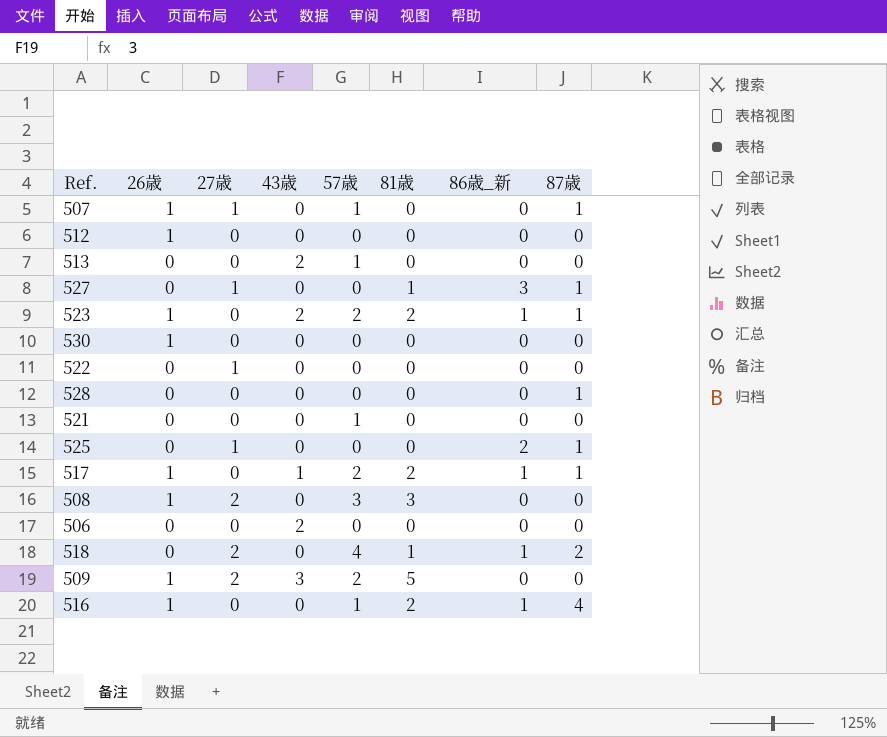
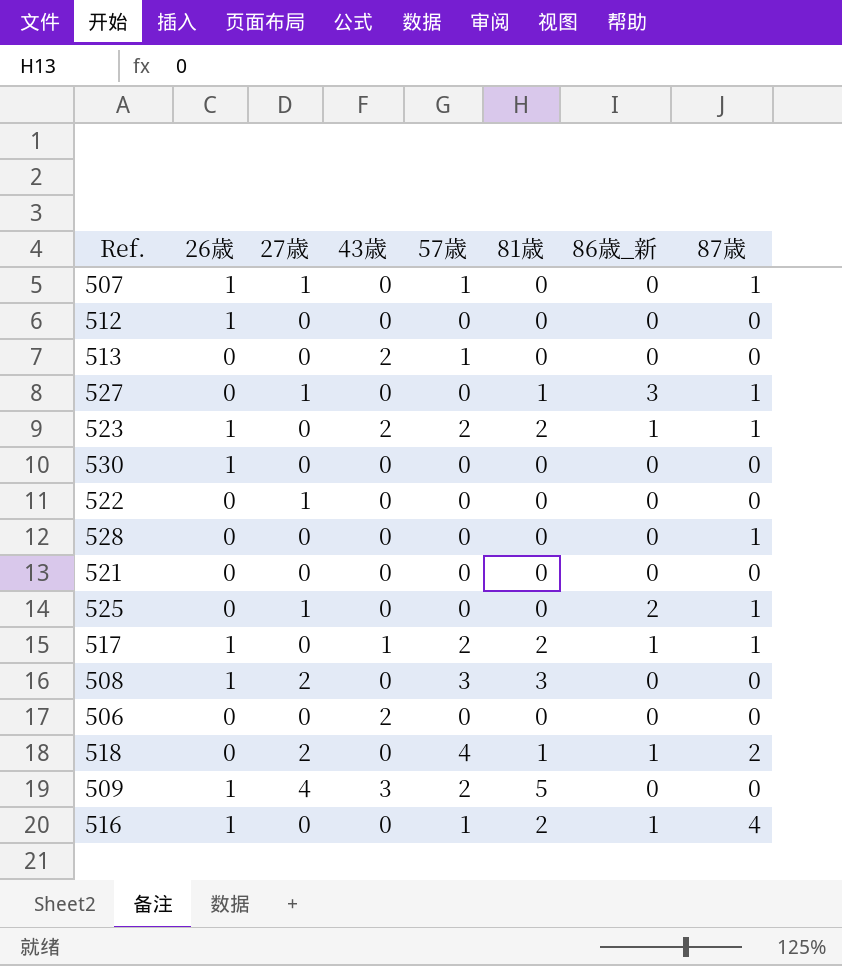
521 | 57歳: 1 -> 0
509 | 27歳: 2 -> 4

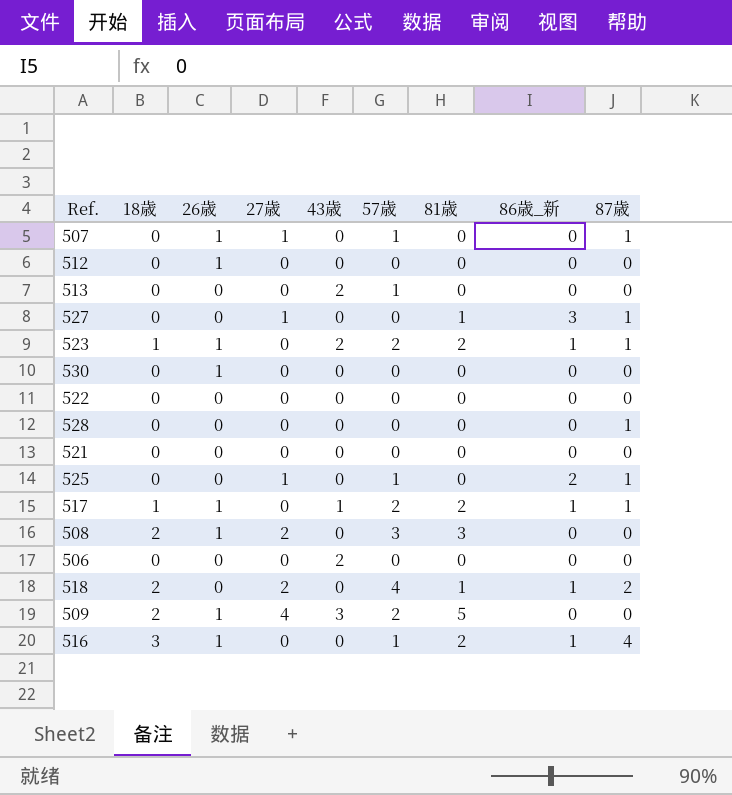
column 18歳 | position: none -> 2
522 | 27歳: 1 -> 0
525 | 57歳: 0 -> 1

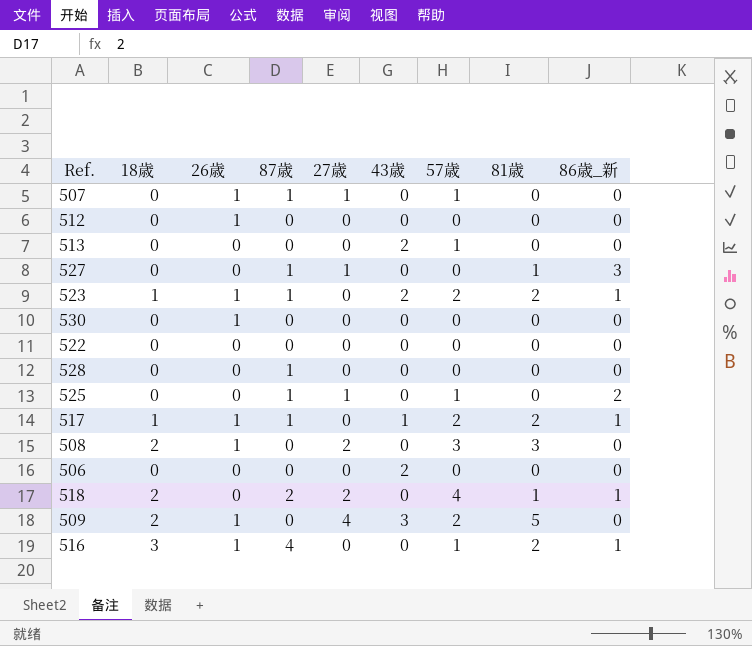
column 87歳 | position: 9 -> 4
row 521: 0 | 0 | 0 | 0 | 0 | 0 | 0 | 0 -> none

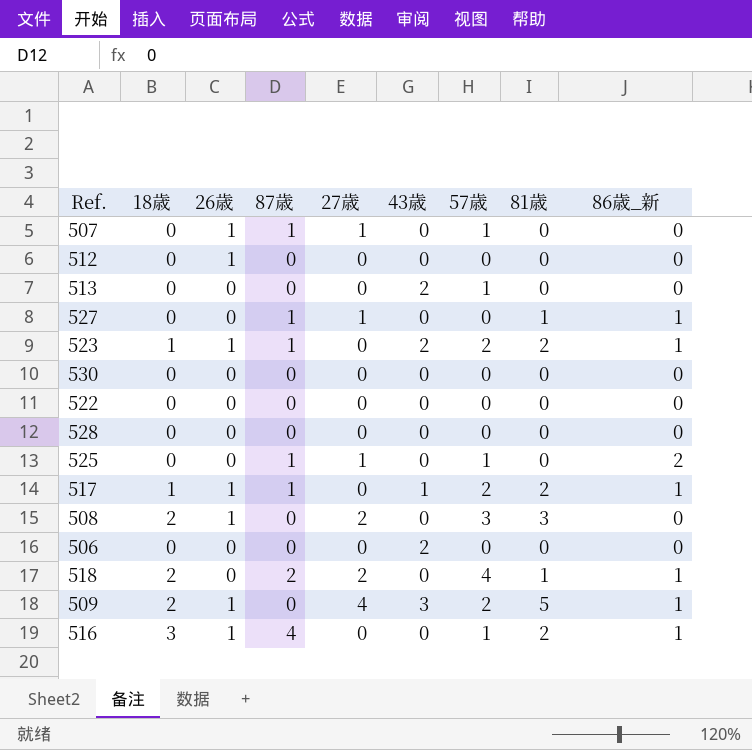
527 | 86歳_新: 3 -> 1
530 | 26歳: 1 -> 0
528 | 87歳: 1 -> 0
509 | 86歳_新: 0 -> 1

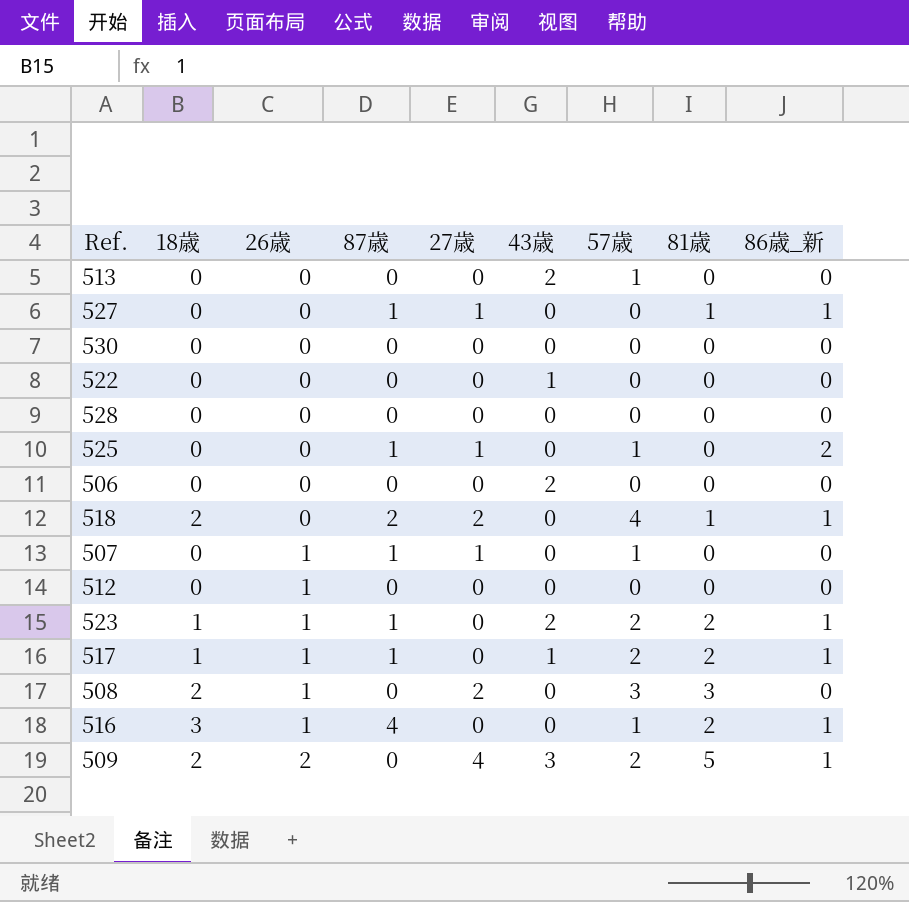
row order: none -> 26歳 ascending
522 | 43歳: 0 -> 1
509 | 26歳: 1 -> 2

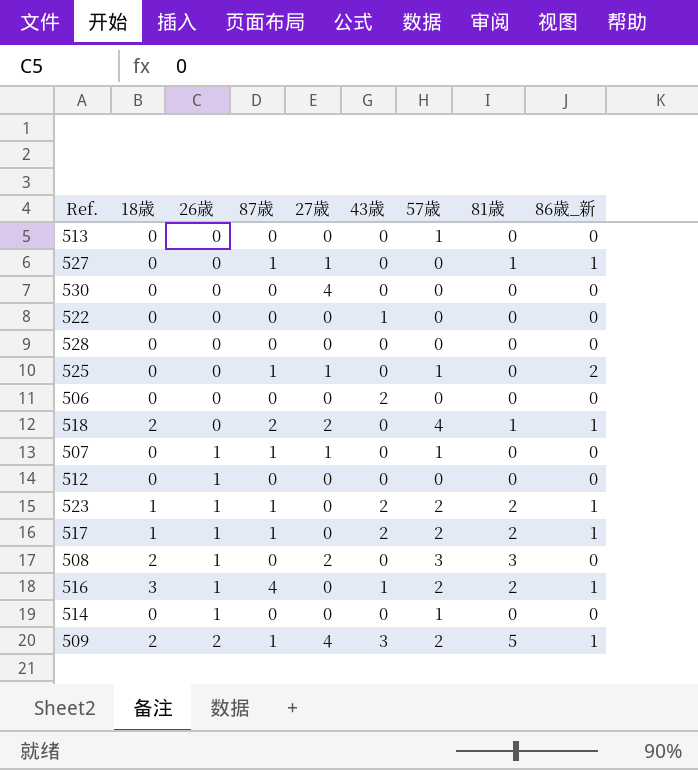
513 | 43歳: 2 -> 0
530 | 27歳: 0 -> 4
517 | 43歳: 1 -> 2
516 | 43歳: 0 -> 1
516 | 57歳: 1 -> 2
row 514: none -> 0 | 1 | 0 | 0 | 0 | 1 | 0 | 0
509 | 87歳: 0 -> 1

